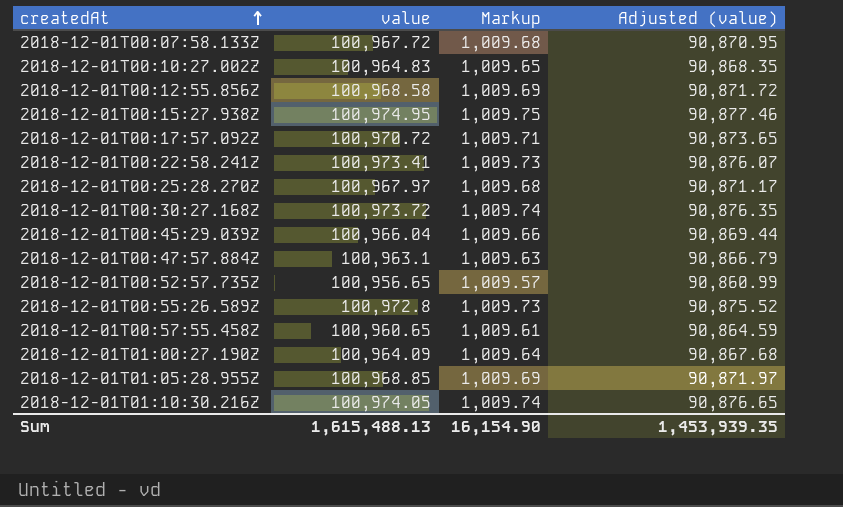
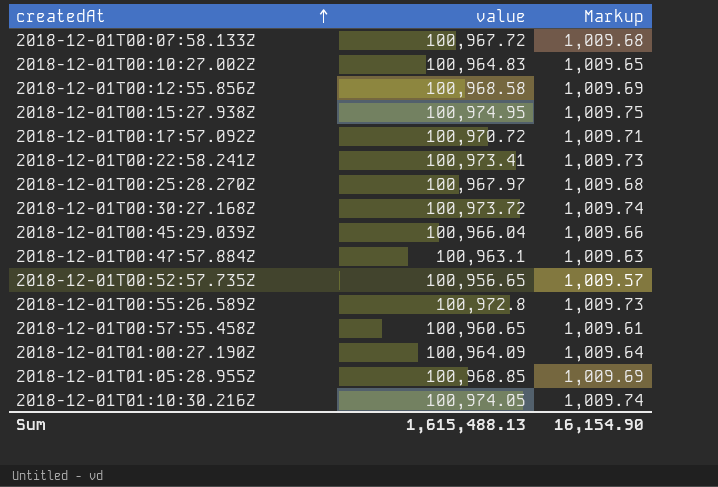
column Adjusted (value) | formula: [value] * 0.9 -> none

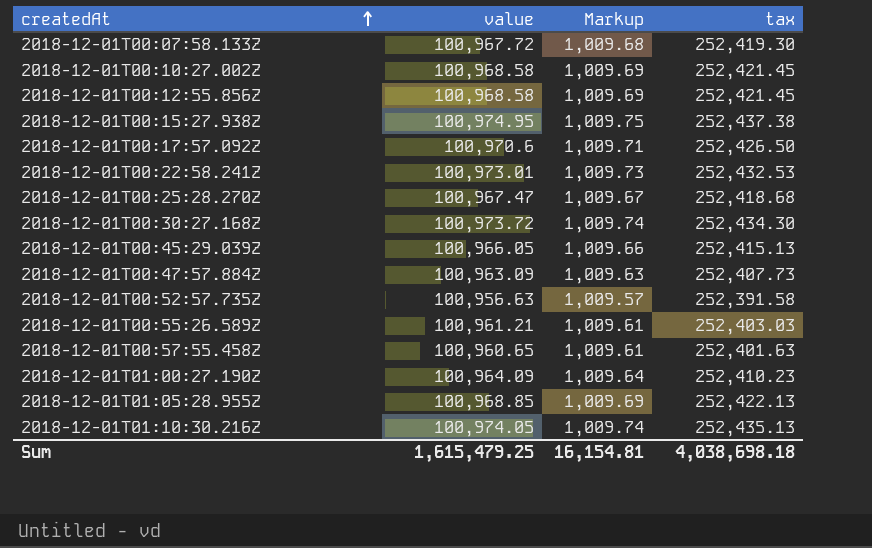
column tax | formula: none -> [value] * 2.5
2018-12-01T00:10:27.002Z | value: 100,964.83 -> 100,968.58
2018-12-01T00:10:27.002Z | Markup: 1,009.65 -> 1,009.69
2018-12-01T00:17:57.092Z | value: 100,970.72 -> 100,970.6
2018-12-01T00:22:58.241Z | value: 100,973.41 -> 100,973.01
2018-12-01T00:25:28.270Z | value: 100,967.97 -> 100,967.47
2018-12-01T00:25:28.270Z | Markup: 1,009.68 -> 1,009.67
2018-12-01T00:45:29.039Z | value: 100,966.04 -> 100,966.05
2018-12-01T00:47:57.884Z | value: 100,963.1 -> 100,963.09
2018-12-01T00:52:57.735Z | value: 100,956.65 -> 100,956.63
2018-12-01T00:55:26.589Z | value: 100,972.8 -> 100,961.21
2018-12-01T00:55:26.589Z | Markup: 1,009.73 -> 1,009.61
Sum | value: 1,615,488.13 -> 1,615,479.25
Sum | Markup: 16,154.90 -> 16,154.81

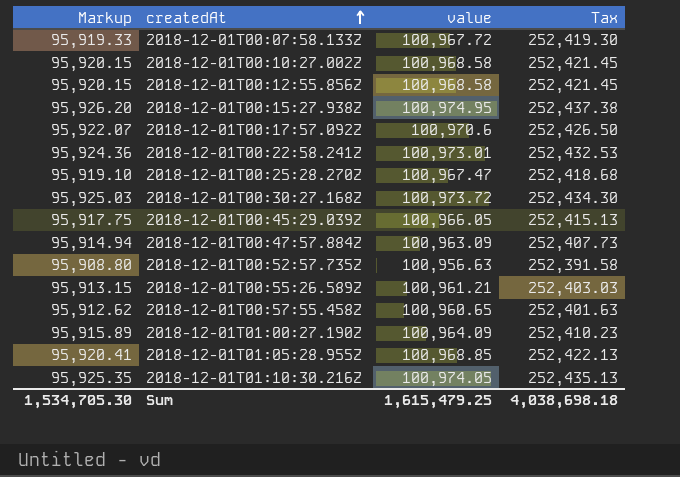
column Markup | formula: [value] * 0.01 -> [value] * 0.95
column Markup | position: 3 -> 1
column name: tax -> Tax
Sum | Markup: 16,154.81 -> 1,534,705.30

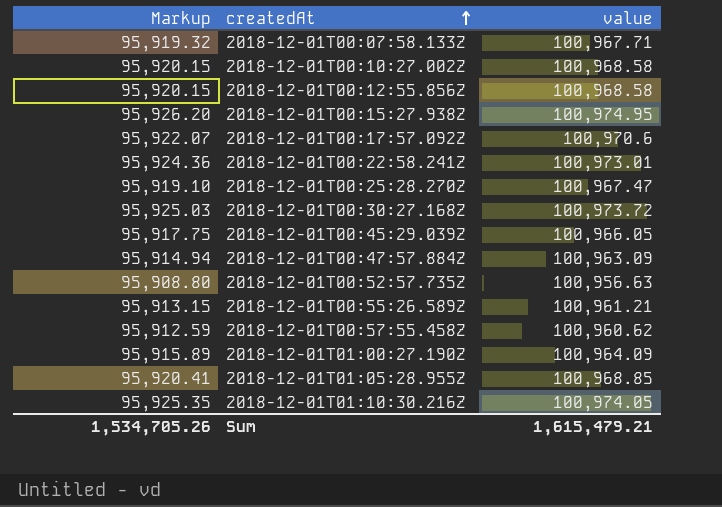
column Tax | formula: [value] * 2.5 -> none
2018-12-01T00:07:58.133Z | Markup: 95,919.33 -> 95,919.32
2018-12-01T00:07:58.133Z | value: 100,967.72 -> 100,967.71
2018-12-01T00:57:55.458Z | Markup: 95,912.62 -> 95,912.59
2018-12-01T00:57:55.458Z | value: 100,960.65 -> 100,960.62
Sum | Markup: 1,534,705.30 -> 1,534,705.26
Sum | value: 1,615,479.25 -> 1,615,479.21

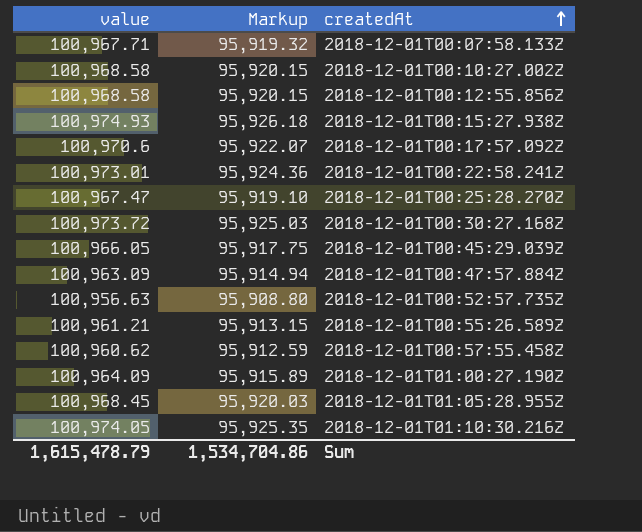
column value | position: 3 -> 1
2018-12-01T00:15:27.938Z | value: 100,974.95 -> 100,974.93
2018-12-01T00:15:27.938Z | Markup: 95,926.20 -> 95,926.18
2018-12-01T01:05:28.955Z | value: 100,968.85 -> 100,968.45
2018-12-01T01:05:28.955Z | Markup: 95,920.41 -> 95,920.03
Sum | value: 1,615,479.21 -> 1,615,478.79
Sum | Markup: 1,534,705.26 -> 1,534,704.86

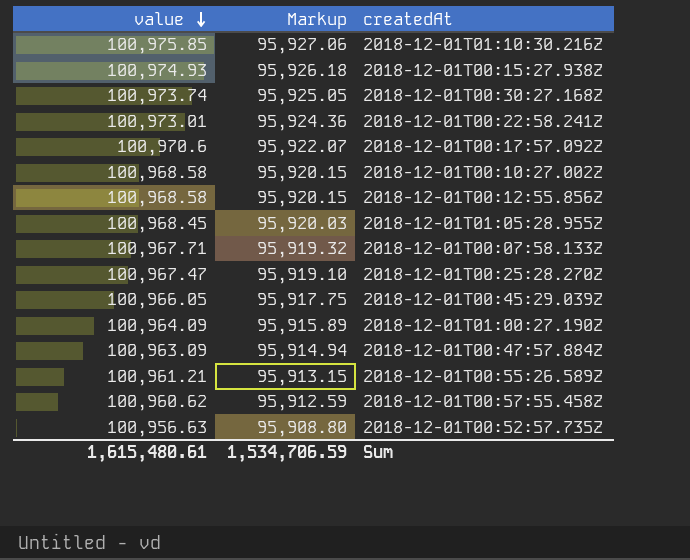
row order: createdAt ascending -> value descending
2018-12-01T01:10:30.216Z | value: 100,974.05 -> 100,975.85
2018-12-01T01:10:30.216Z | Markup: 95,925.35 -> 95,927.06
2018-12-01T00:30:27.168Z | value: 100,973.72 -> 100,973.74
2018-12-01T00:30:27.168Z | Markup: 95,925.03 -> 95,925.05
Sum | value: 1,615,478.79 -> 1,615,480.61
Sum | Markup: 1,534,704.86 -> 1,534,706.59

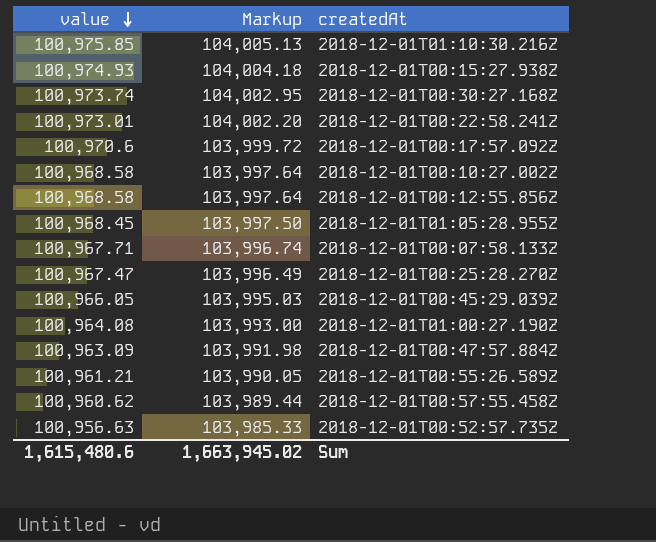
column Markup | formula: [value] * 0.95 -> [value] * 1.03
2018-12-01T01:00:27.190Z | value: 100,964.09 -> 100,964.08
Sum | value: 1,615,480.61 -> 1,615,480.6
Sum | Markup: 1,534,706.59 -> 1,663,945.02

